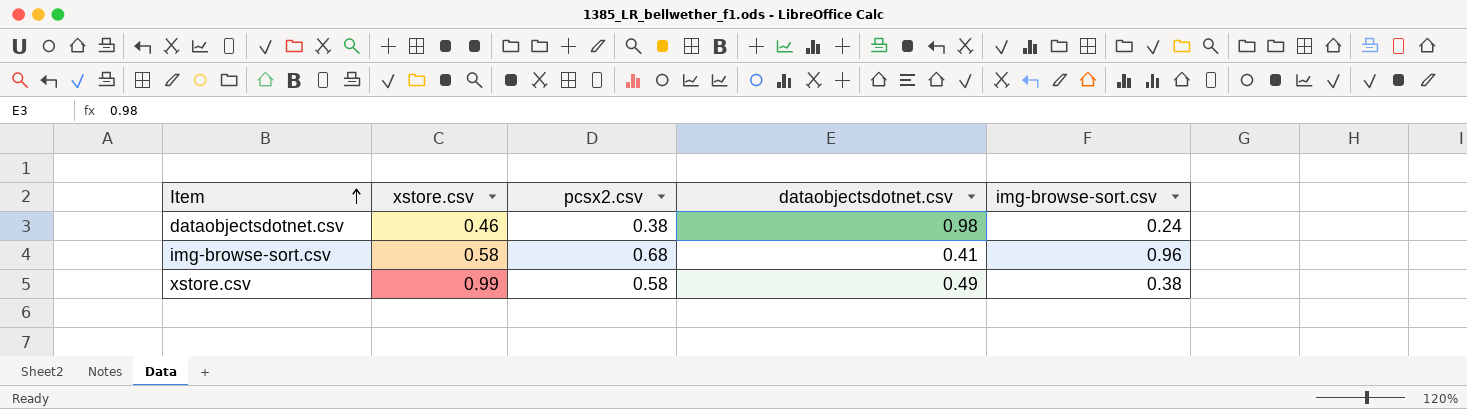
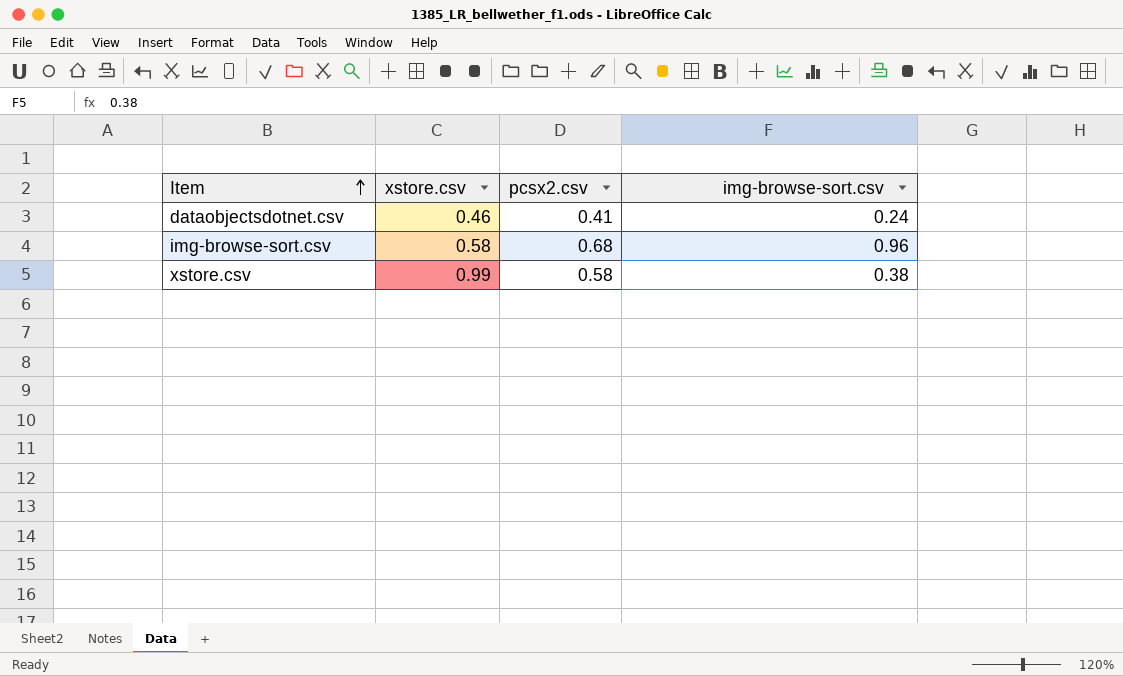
column dataobjectsdotnet.csv | position: 4 -> none
dataobjectsdotnet.csv | pcsx2.csv: 0.38 -> 0.41

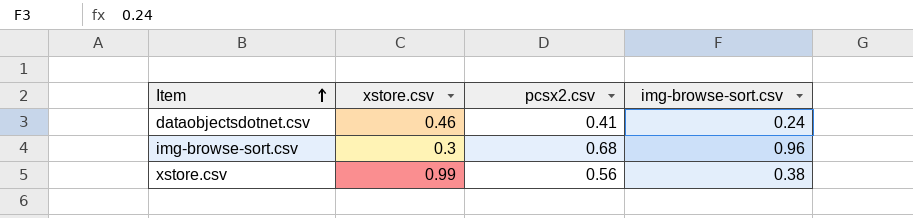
img-browse-sort.csv | xstore.csv: 0.58 -> 0.3
xstore.csv | pcsx2.csv: 0.58 -> 0.56

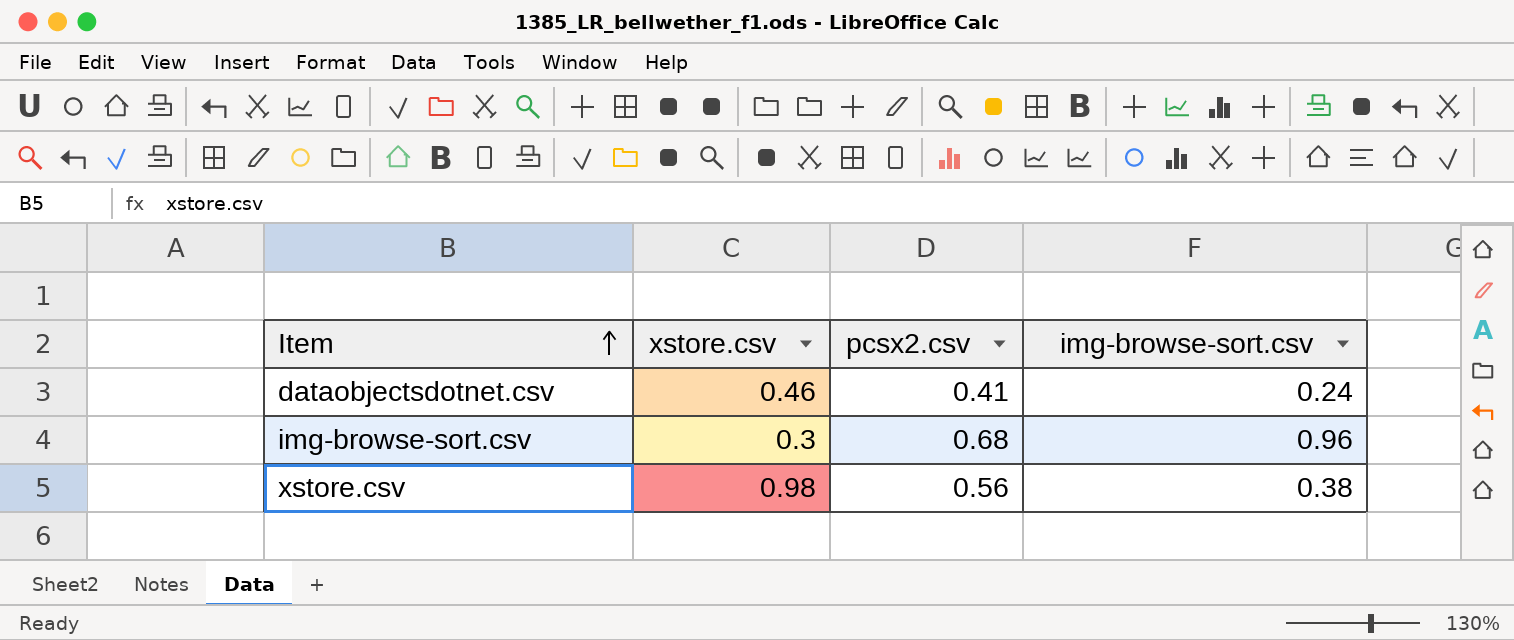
xstore.csv | xstore.csv: 0.99 -> 0.98

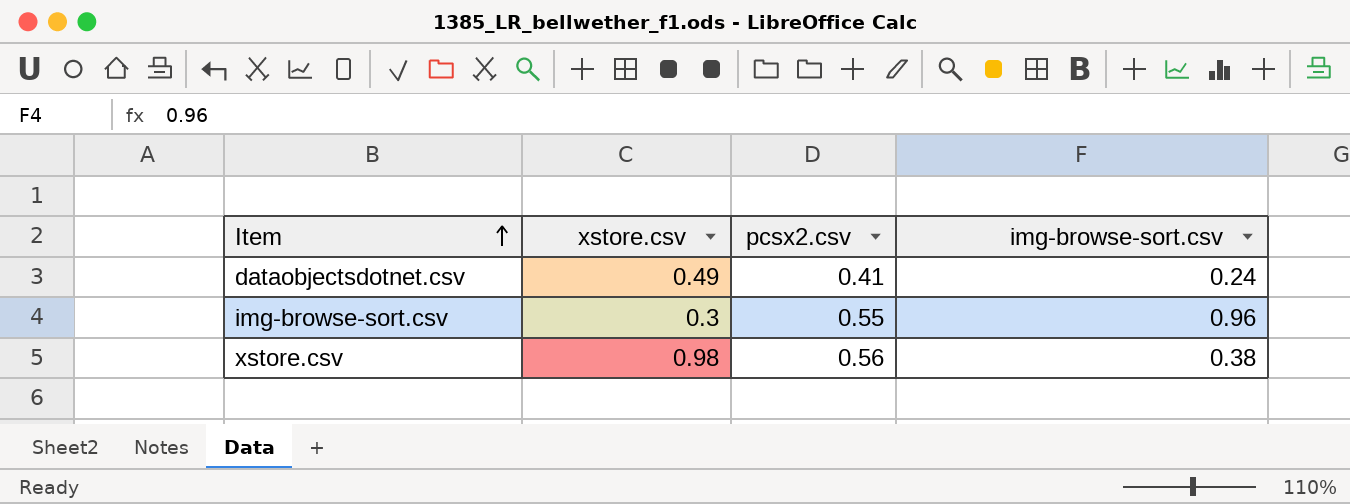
dataobjectsdotnet.csv | xstore.csv: 0.46 -> 0.49
img-browse-sort.csv | pcsx2.csv: 0.68 -> 0.55

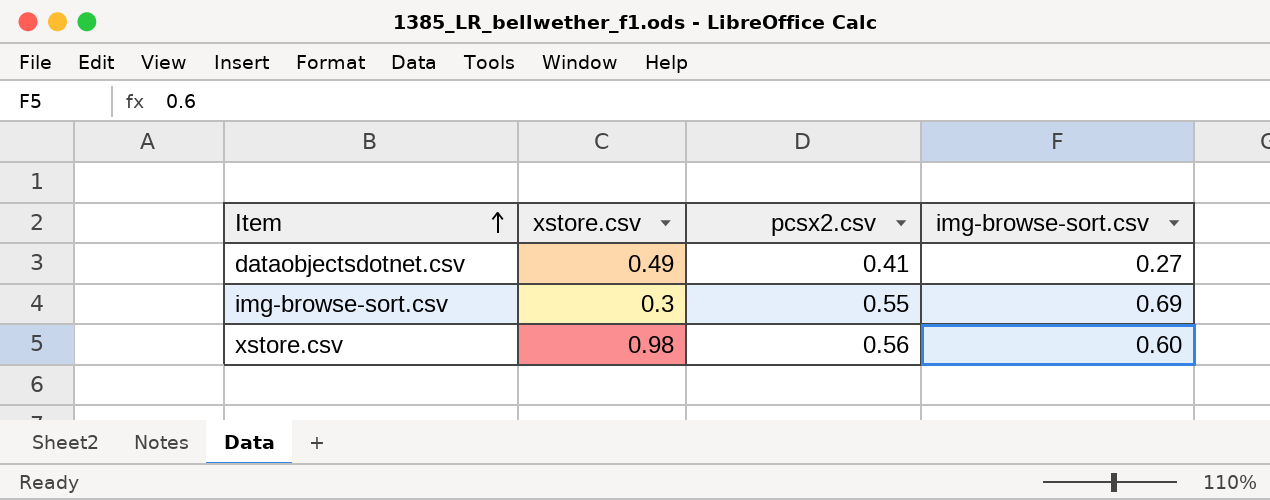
dataobjectsdotnet.csv | img-browse-sort.csv: 0.24 -> 0.27
img-browse-sort.csv | img-browse-sort.csv: 0.96 -> 0.69
xstore.csv | img-browse-sort.csv: 0.38 -> 0.60

